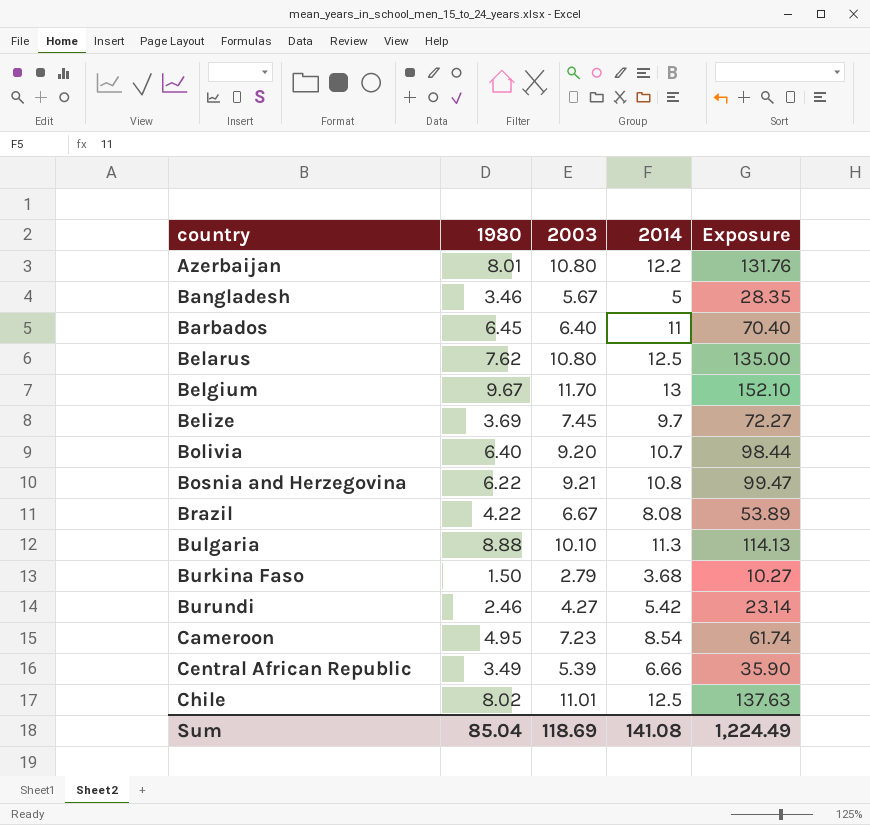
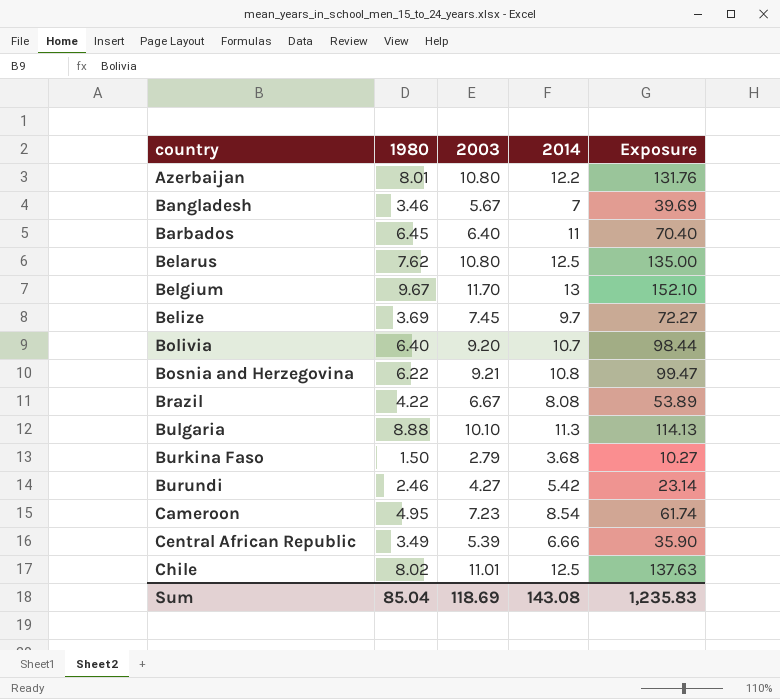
Bangladesh | 2014: 5 -> 7
Bangladesh | Exposure: 28.35 -> 39.69
Sum | 2014: 141.08 -> 143.08
Sum | Exposure: 1,224.49 -> 1,235.83

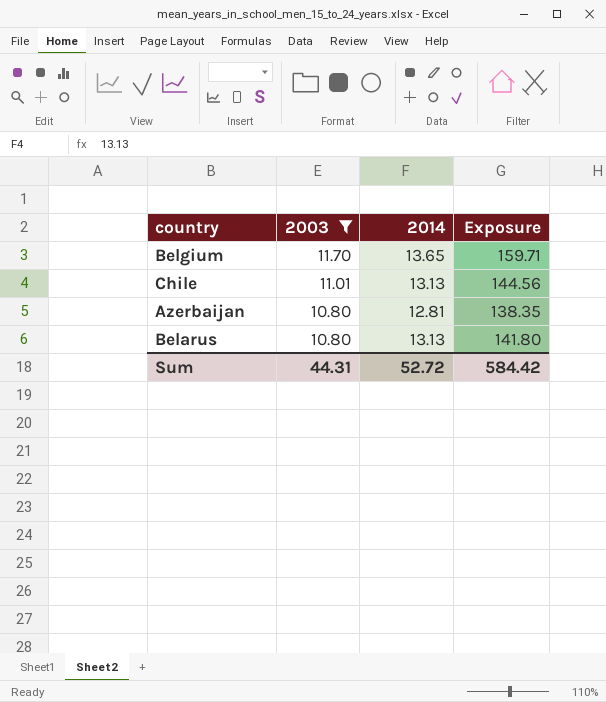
filter: none -> 2003 >= 10.80
row order: country ascending -> 2003 descending
column 1980 | position: 2 -> none
Belgium | 2014: 13 -> 13.65
Belgium | Exposure: 152.10 -> 159.71
Chile | 2014: 12.5 -> 13.13
Chile | Exposure: 137.63 -> 144.56
Azerbaijan | 2014: 12.2 -> 12.81
Azerbaijan | Exposure: 131.76 -> 138.35
Belarus | 2014: 12.5 -> 13.13
Belarus | Exposure: 135.00 -> 141.80
Sum | 2003: 118.69 -> 44.31
Sum | 2014: 143.08 -> 52.72
Sum | Exposure: 1,235.83 -> 584.42

